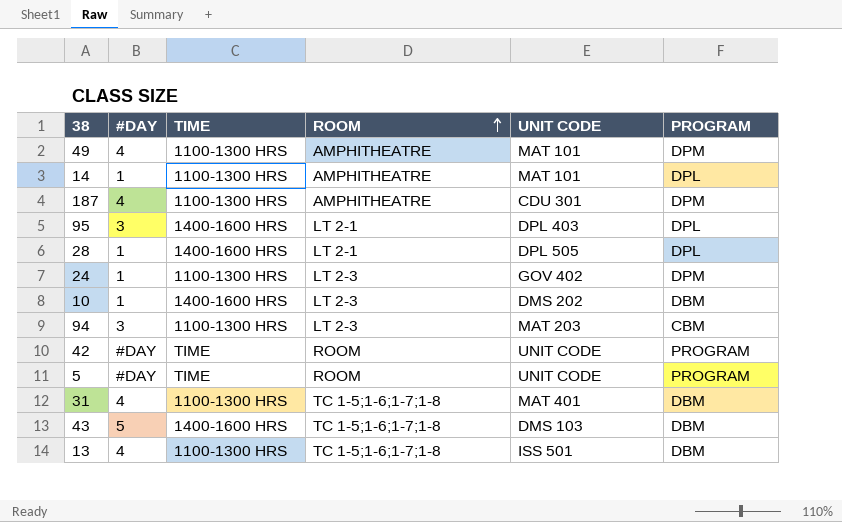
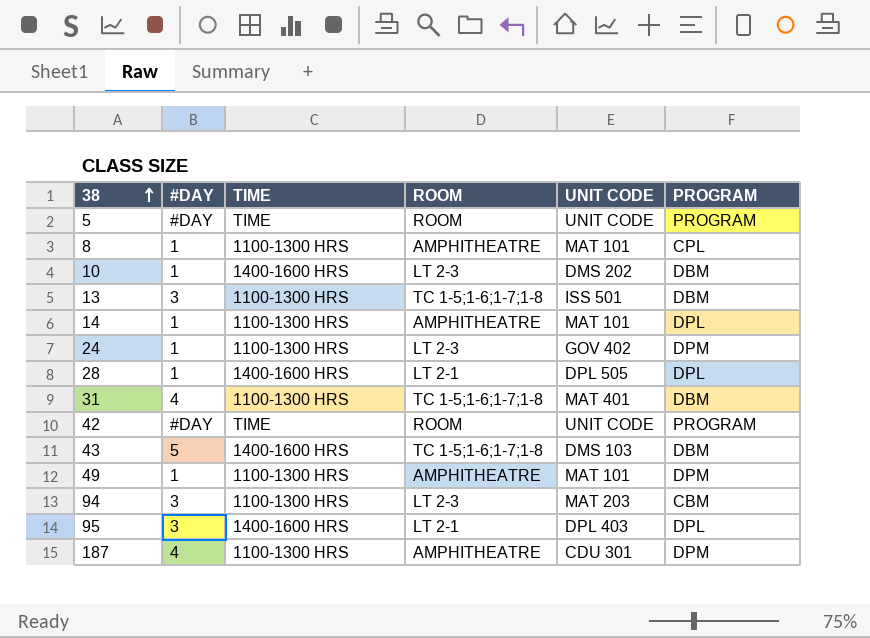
row order: ROOM ascending -> 38 ascending
row 8: none -> 1 | 1100-1300 HRS | AMPHITHEATRE | MAT 101 | CPL
13 | #DAY: 4 -> 3
49 | #DAY: 4 -> 1

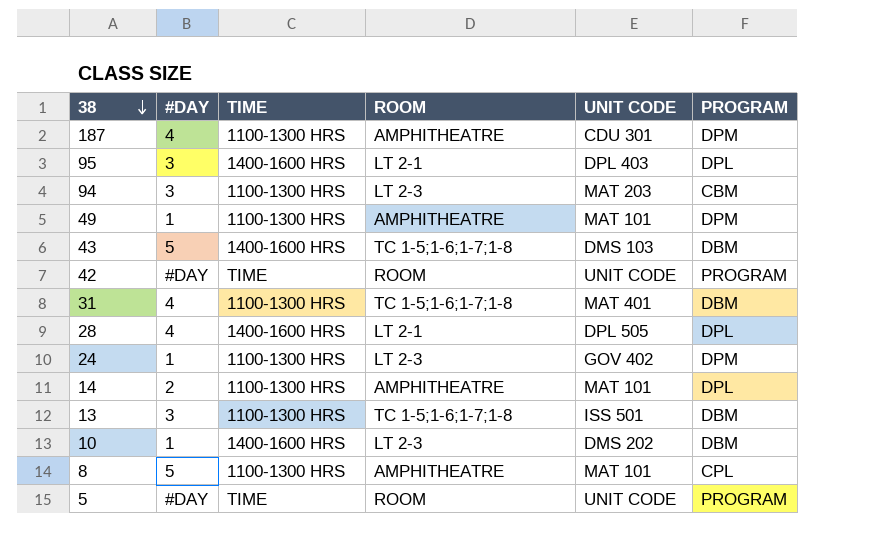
row order: 38 ascending -> 38 descending
28 | #DAY: 1 -> 4
14 | #DAY: 1 -> 2
8 | #DAY: 1 -> 5

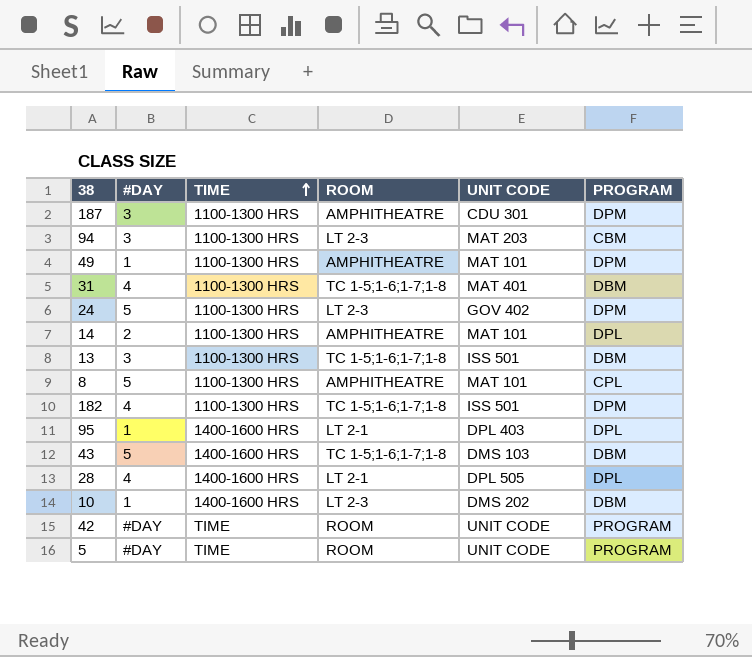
row order: 38 descending -> TIME ascending
187 | #DAY: 4 -> 3
24 | #DAY: 1 -> 5
row 182: none -> 4 | 1100-1300 HRS | TC 1-5;1-6;1-7;1-8 | ISS 501 | DPM
95 | #DAY: 3 -> 1

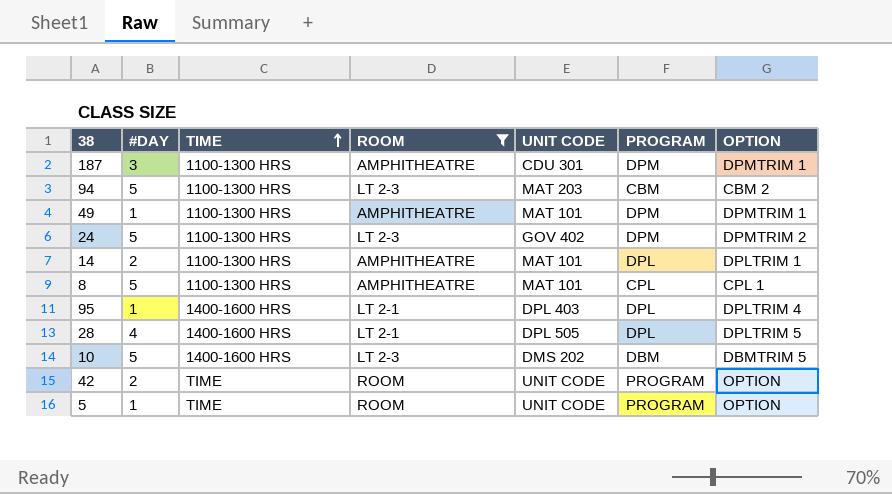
filter: none -> ROOM != TC 1-5;1-6;1-7;1-8
column OPTION | position: none -> 7
94 | #DAY: 3 -> 5
10 | #DAY: 1 -> 5
42 | #DAY: #DAY -> 2
5 | #DAY: #DAY -> 1

